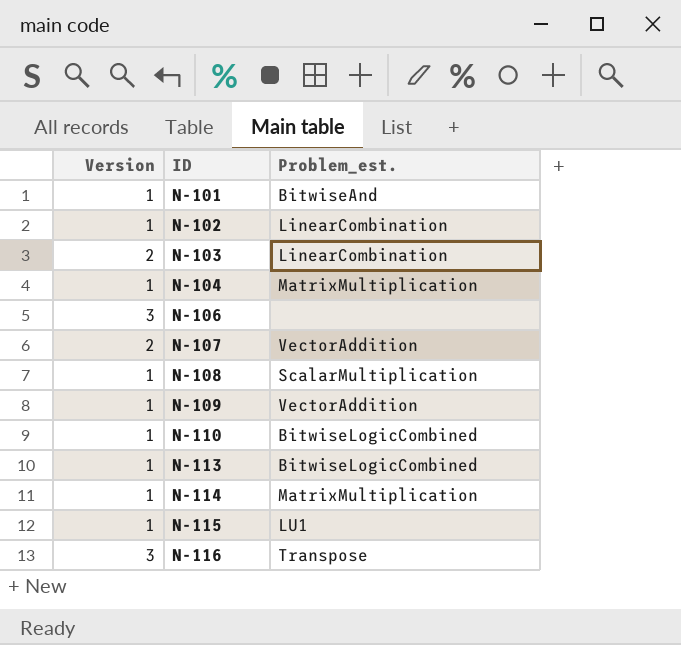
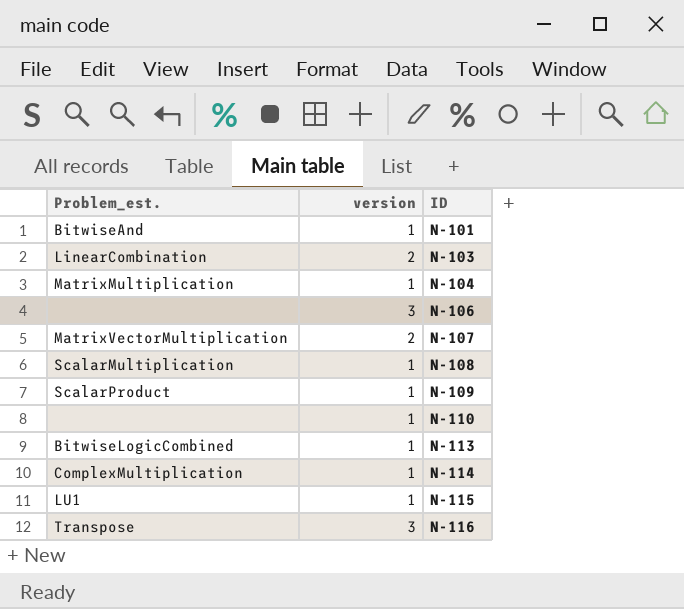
column Problem_est. | position: 3 -> 1
column name: Version -> version
row N-102: 1 | LinearCombination -> none
N-107 | Problem_est.: VectorAddition -> MatrixVectorMultiplication
N-109 | Problem_est.: VectorAddition -> ScalarProduct
N-110 | Problem_est.: BitwiseLogicCombined -> none
N-114 | Problem_est.: MatrixMultiplication -> ComplexMultiplication

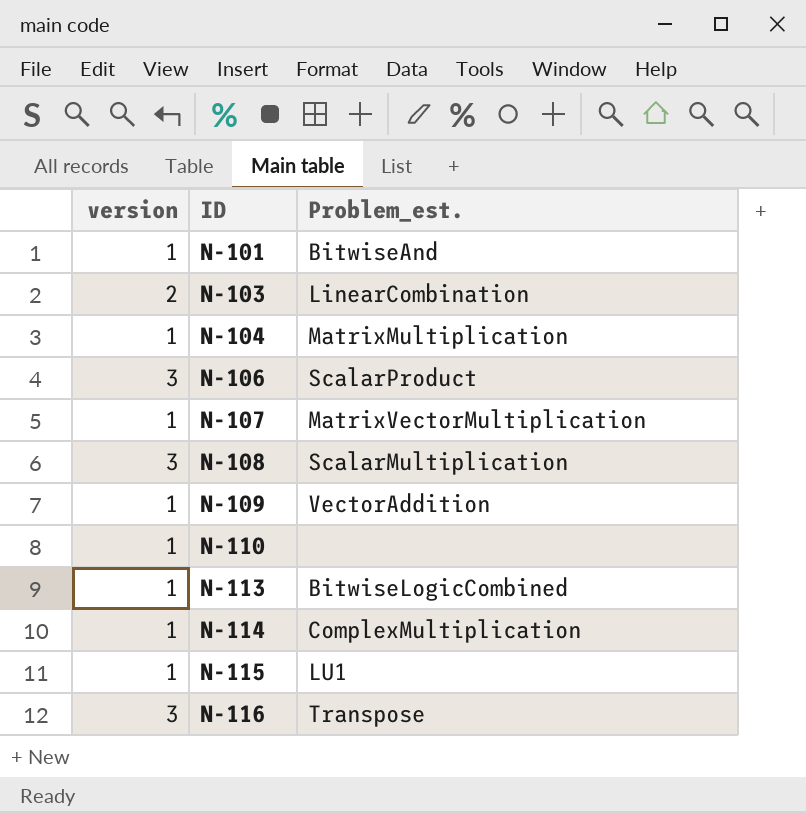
column Problem_est. | position: 1 -> 3
N-106 | Problem_est.: none -> ScalarProduct
N-107 | version: 2 -> 1
N-108 | version: 1 -> 3
N-109 | Problem_est.: ScalarProduct -> VectorAddition

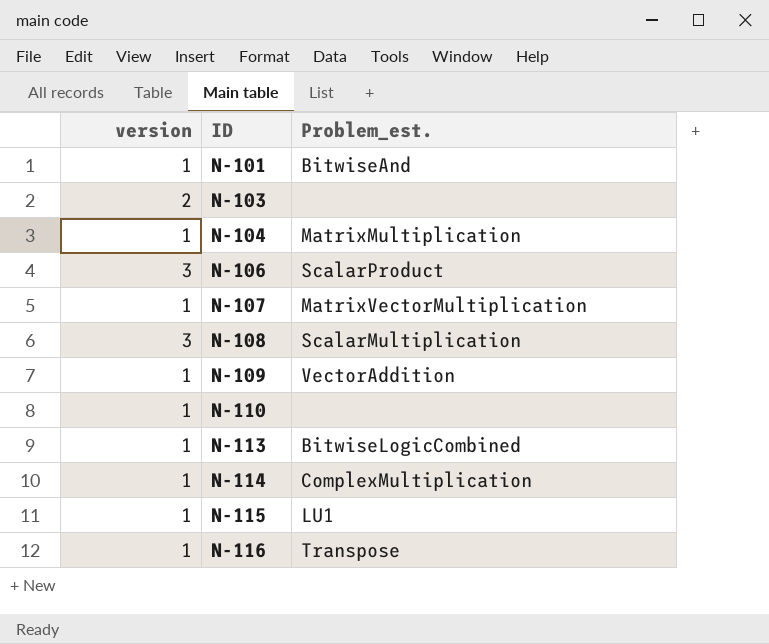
N-103 | Problem_est.: LinearCombination -> none
N-116 | version: 3 -> 1

